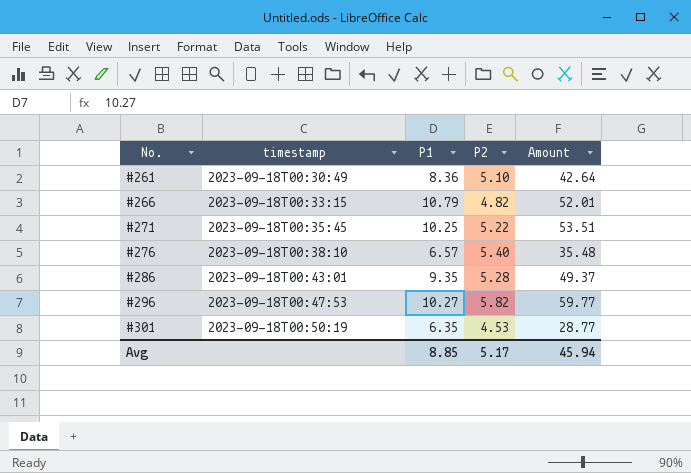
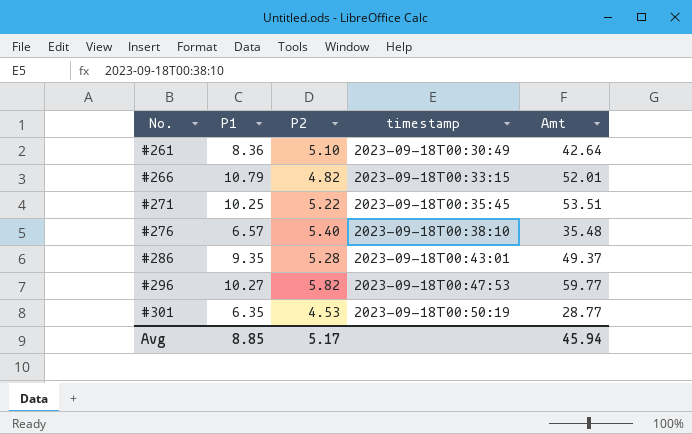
column timestamp | position: 2 -> 4
column name: Amount -> Amt

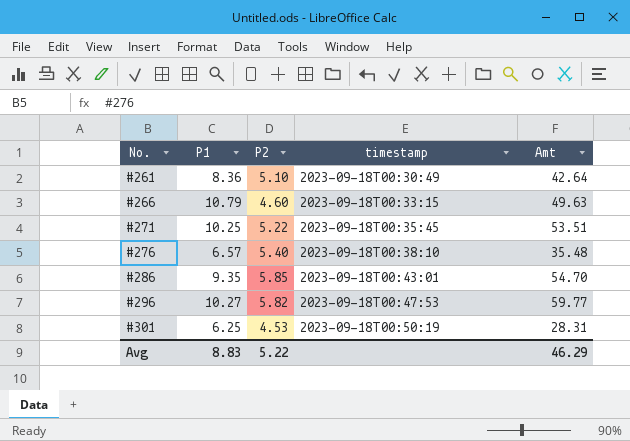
#266 | P2: 4.82 -> 4.60
#266 | Amt: 52.01 -> 49.63
#286 | P2: 5.28 -> 5.85
#286 | Amt: 49.37 -> 54.70
#301 | P1: 6.35 -> 6.25
#301 | Amt: 28.77 -> 28.31
Avg | P1: 8.85 -> 8.83
Avg | P2: 5.17 -> 5.22
Avg | Amt: 45.94 -> 46.29

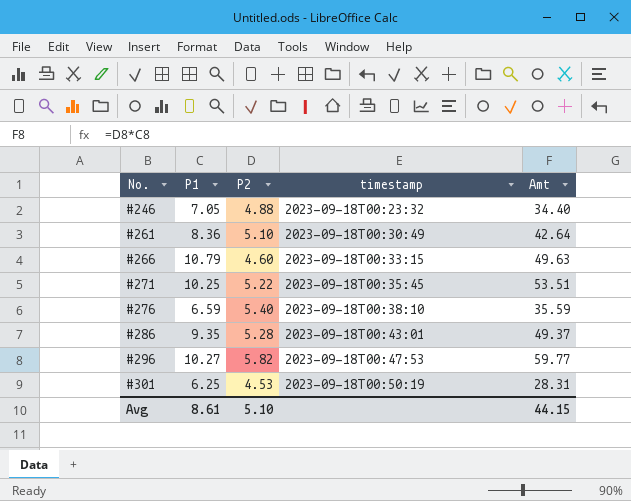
row #246: none -> 7.05 | 4.88 | 2023-09-18T00:23:32 | 34.40
#276 | P1: 6.57 -> 6.59
#276 | Amt: 35.48 -> 35.59
#286 | P2: 5.85 -> 5.28
#286 | Amt: 54.70 -> 49.37
Avg | P1: 8.83 -> 8.61
Avg | P2: 5.22 -> 5.10
Avg | Amt: 46.29 -> 44.15

